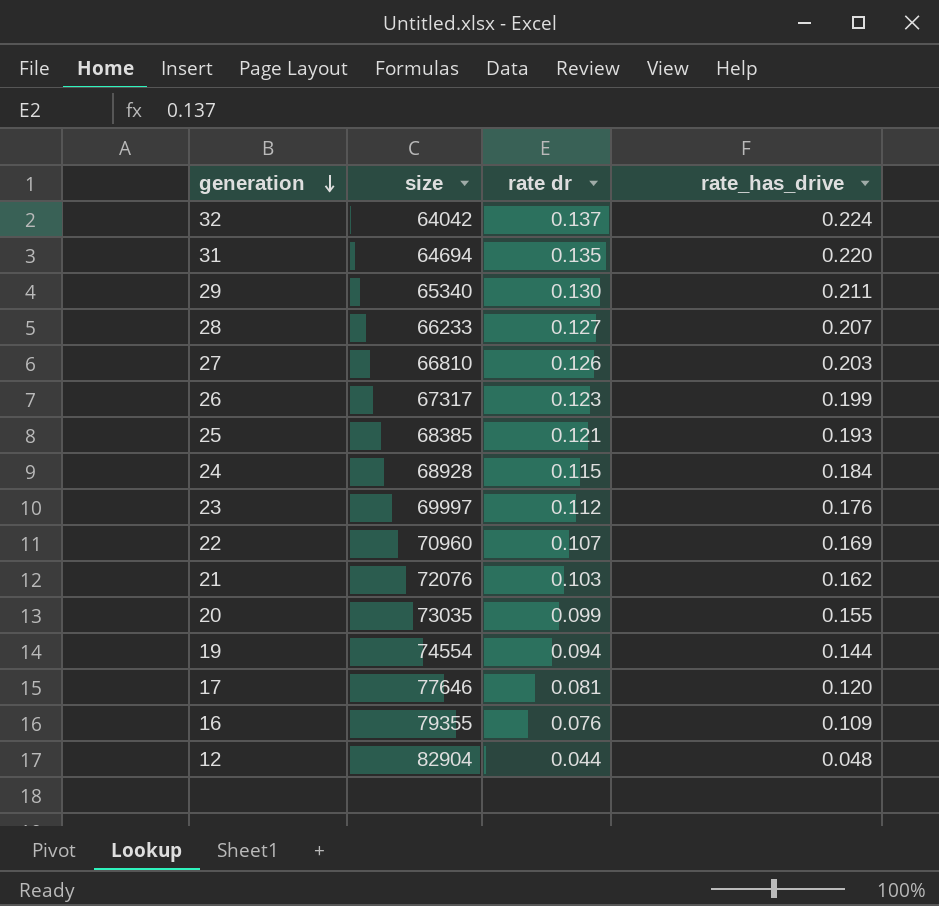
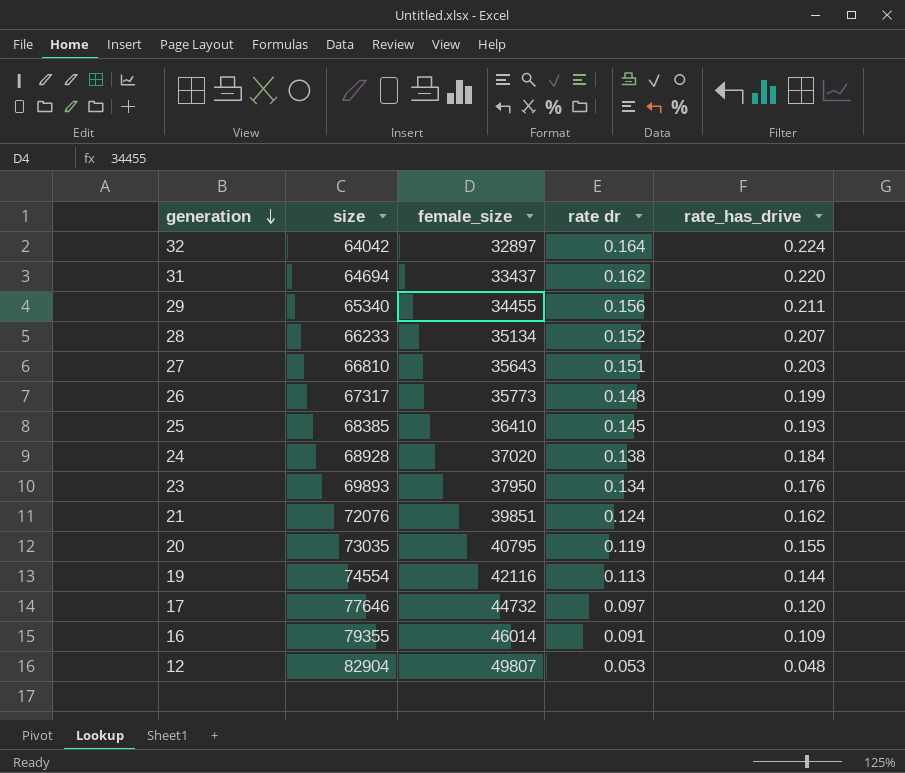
column female_size | position: none -> 3
row 22: 70960 | 0.107 | 0.169 -> none
32 | rate dr: 0.137 -> 0.164
31 | rate dr: 0.135 -> 0.162
29 | rate dr: 0.130 -> 0.156
28 | rate dr: 0.127 -> 0.152
27 | rate dr: 0.126 -> 0.151
26 | rate dr: 0.123 -> 0.148
25 | rate dr: 0.121 -> 0.145
24 | rate dr: 0.115 -> 0.138
23 | size: 69997 -> 69893
23 | rate dr: 0.112 -> 0.134
21 | rate dr: 0.103 -> 0.124
20 | rate dr: 0.099 -> 0.119
19 | rate dr: 0.094 -> 0.113
17 | rate dr: 0.081 -> 0.097
16 | rate dr: 0.076 -> 0.091
12 | rate dr: 0.044 -> 0.053

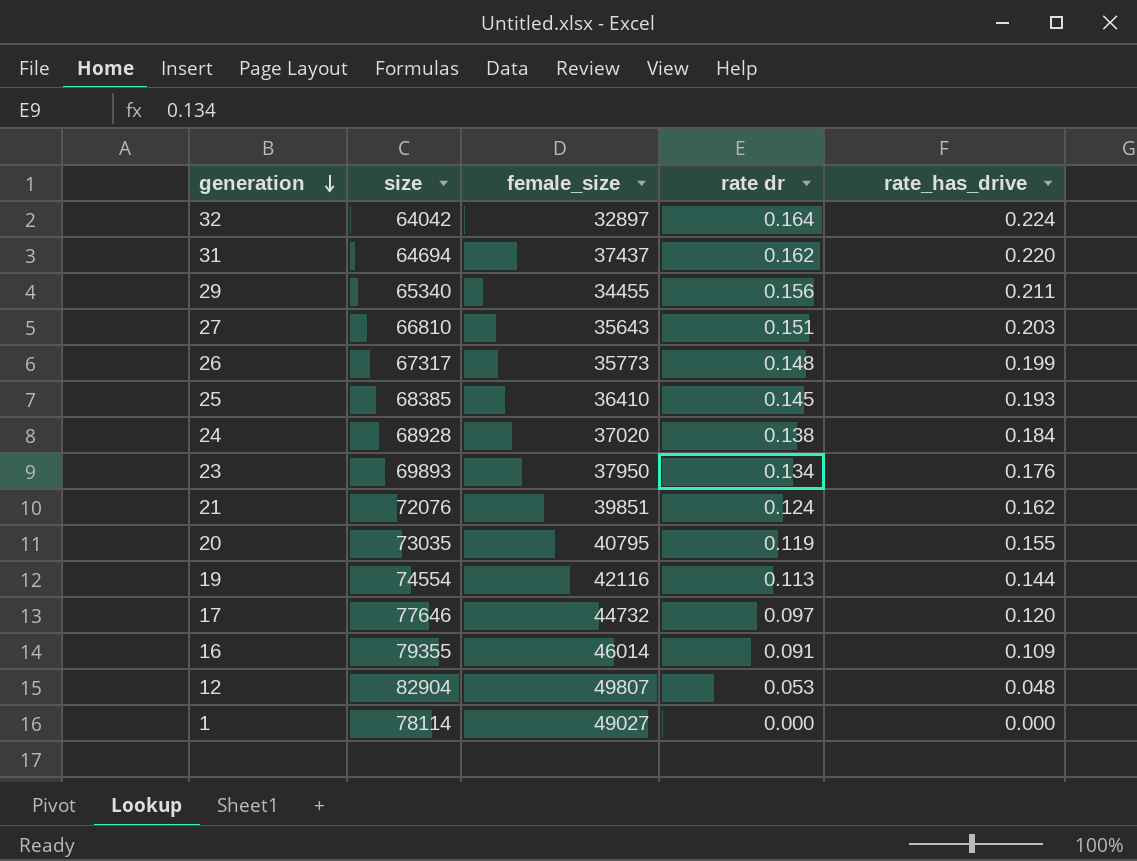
row 28: 66233 | 35134 | 0.152 | 0.207 -> none
31 | female_size: 33437 -> 37437
row 1: none -> 78114 | 49027 | 0.000 | 0.000

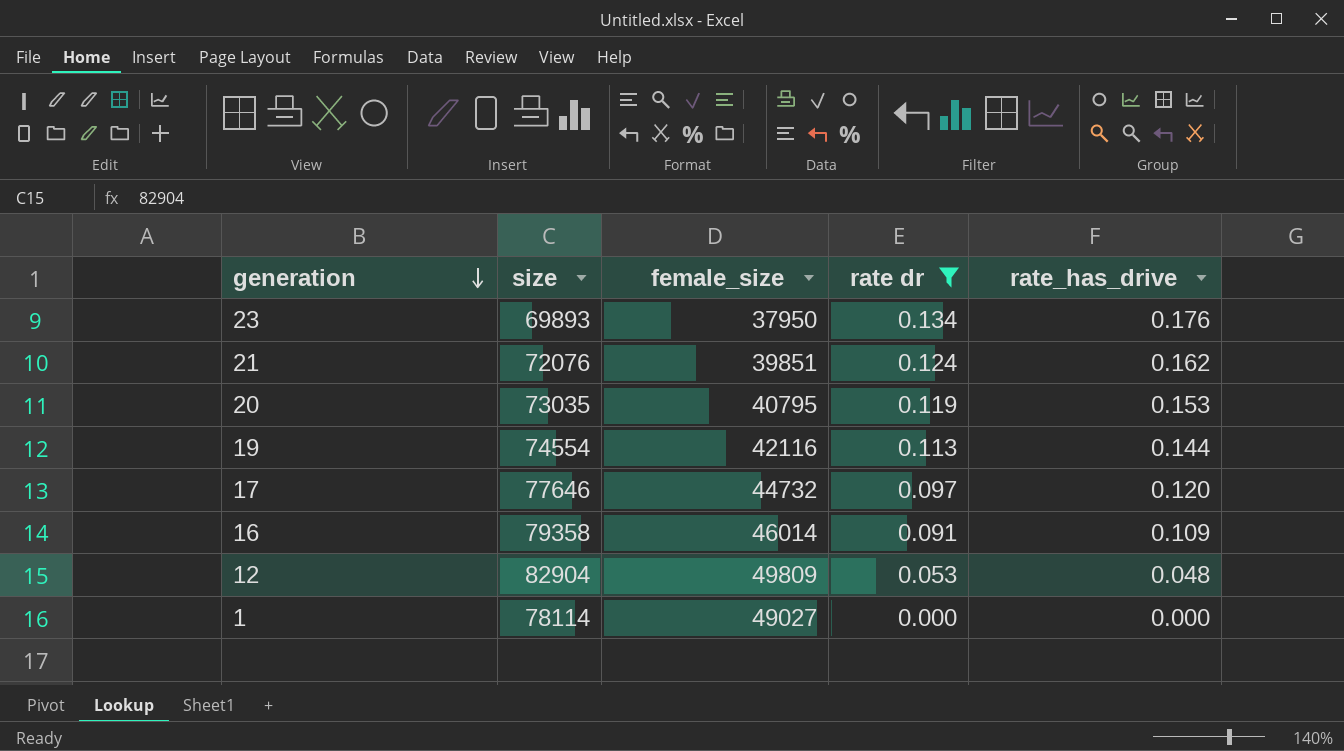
filter: none -> rate dr <= 0.134
20 | rate_has_drive: 0.155 -> 0.153
16 | size: 79355 -> 79358
12 | female_size: 49807 -> 49809

